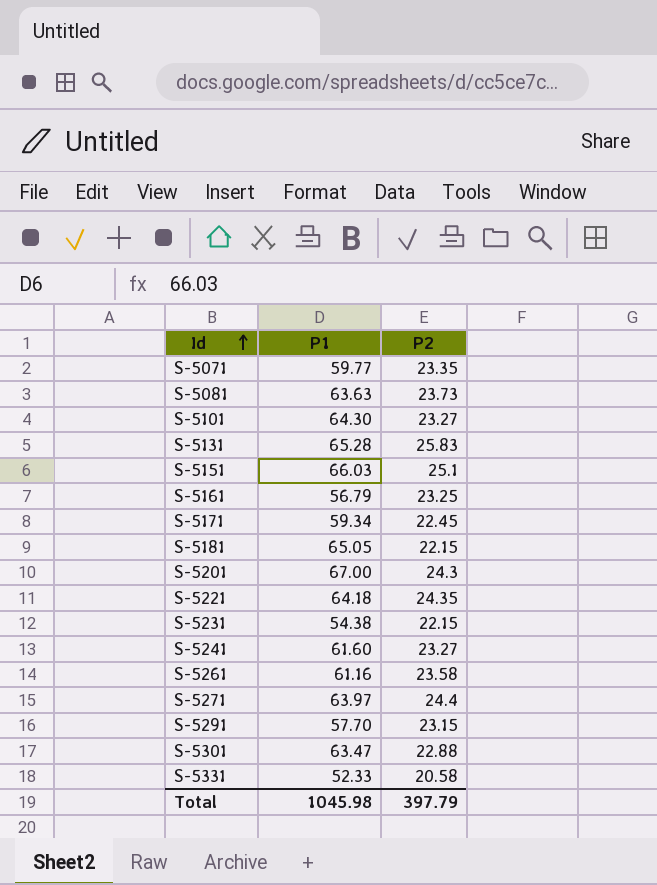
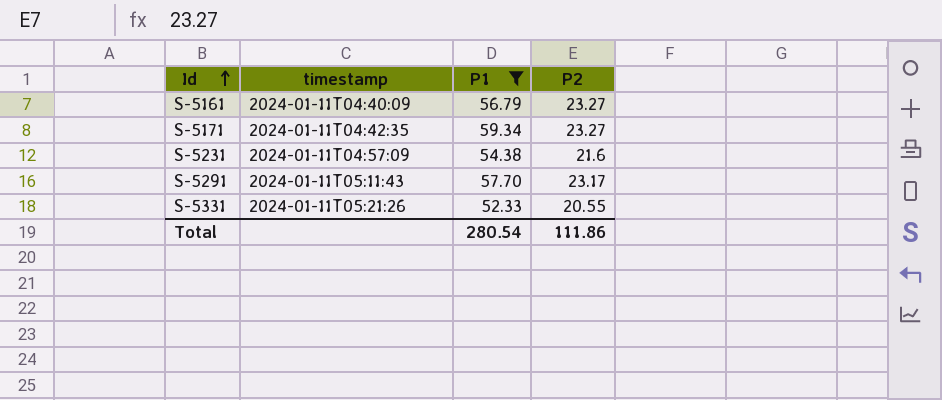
filter: none -> P1 <= 59.34
column timestamp | position: none -> 2
S-5161 | P2: 23.25 -> 23.27
S-5171 | P2: 22.45 -> 23.27
S-5231 | P2: 22.15 -> 21.6
S-5291 | P2: 23.15 -> 23.17
S-5331 | P2: 20.58 -> 20.55
Total | P1: 1045.98 -> 280.54
Total | P2: 397.79 -> 111.86

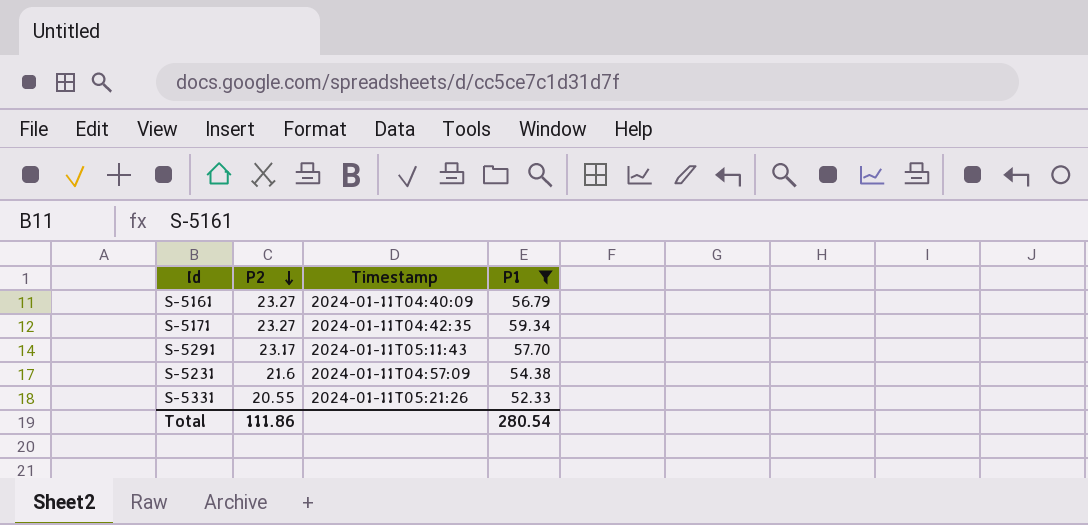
row order: Id ascending -> P2 descending
column P2 | position: 4 -> 2
column name: timestamp -> Timestamp

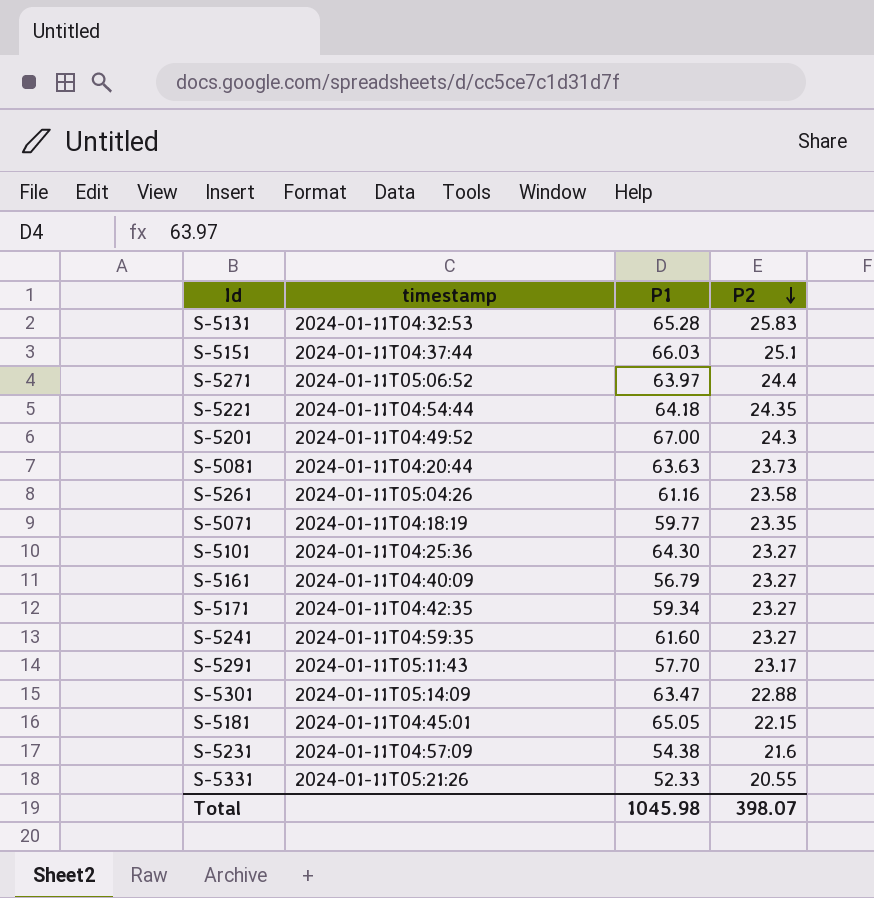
filter: P1 <= 59.34 -> none
column name: Timestamp -> timestamp
column P2 | position: 2 -> 4
Total | P1: 280.54 -> 1045.98
Total | P2: 111.86 -> 398.07

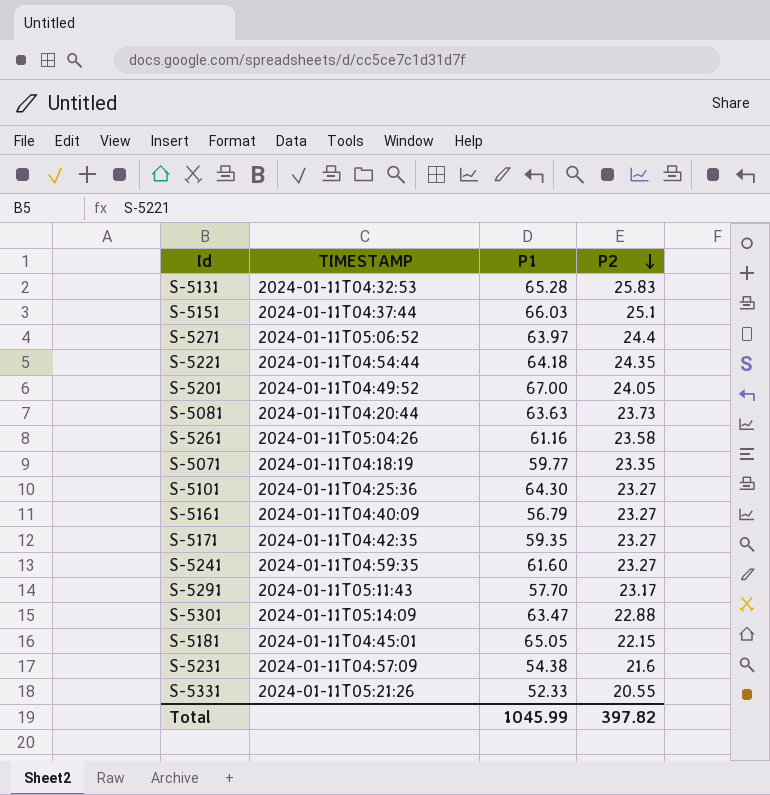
column name: timestamp -> TIMESTAMP
S-5201 | P2: 24.3 -> 24.05
S-5171 | P1: 59.34 -> 59.35
Total | P1: 1045.98 -> 1045.99
Total | P2: 398.07 -> 397.82

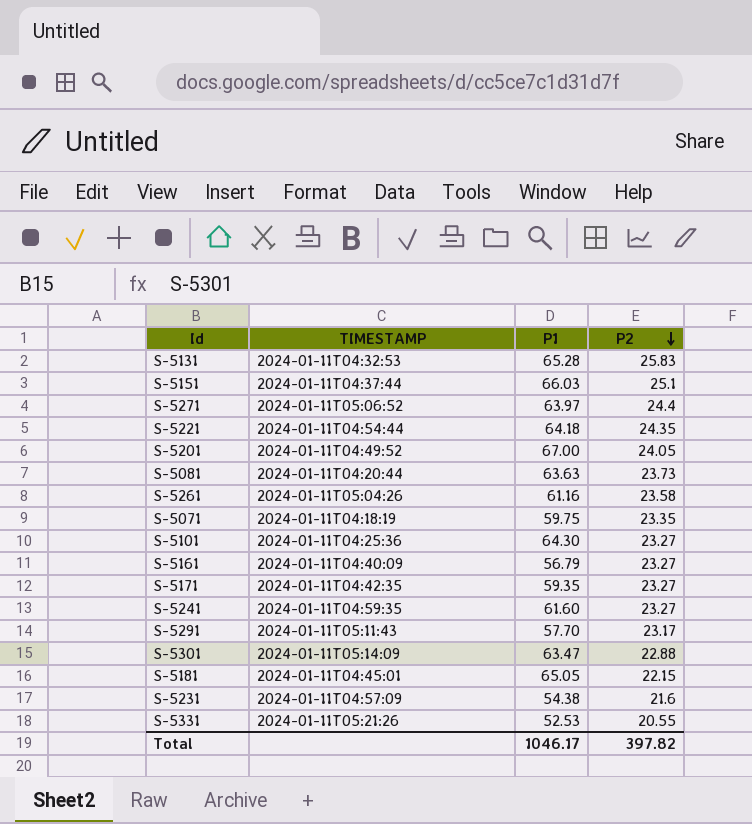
S-5071 | P1: 59.77 -> 59.75
S-5331 | P1: 52.33 -> 52.53
Total | P1: 1045.99 -> 1046.17

